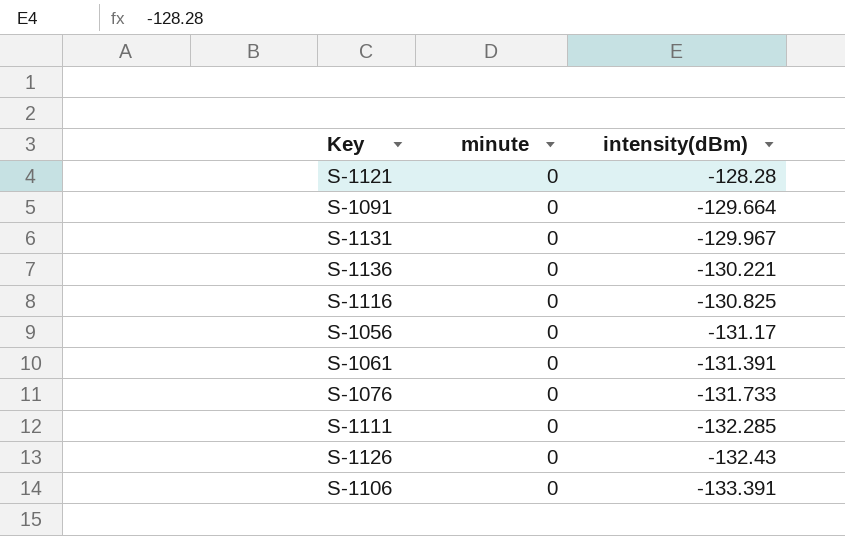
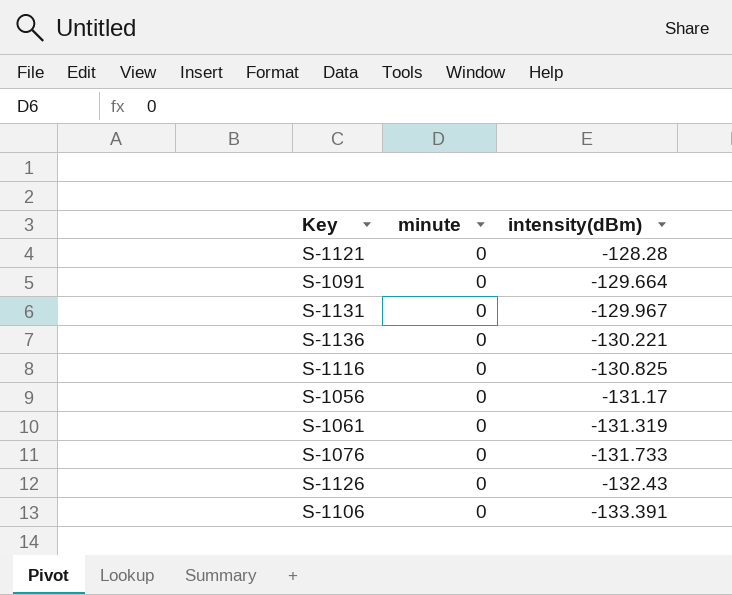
row S-1111: 0 | -132.285 -> none
S-1061 | intensity(dBm): -131.391 -> -131.319

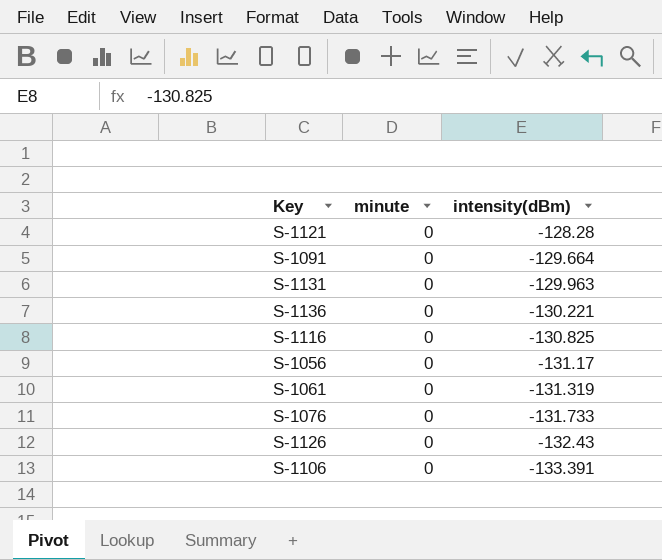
S-1131 | intensity(dBm): -129.967 -> -129.963

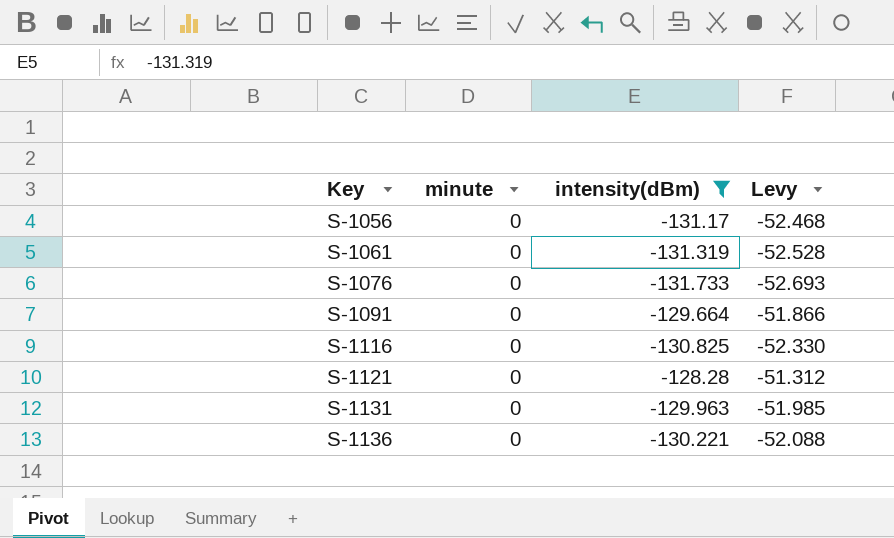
filter: none -> intensity(dBm) >= -131.733
row order: intensity(dBm) descending -> Key ascending
column Levy | formula: none -> [intensity(dBm)] * 0.4

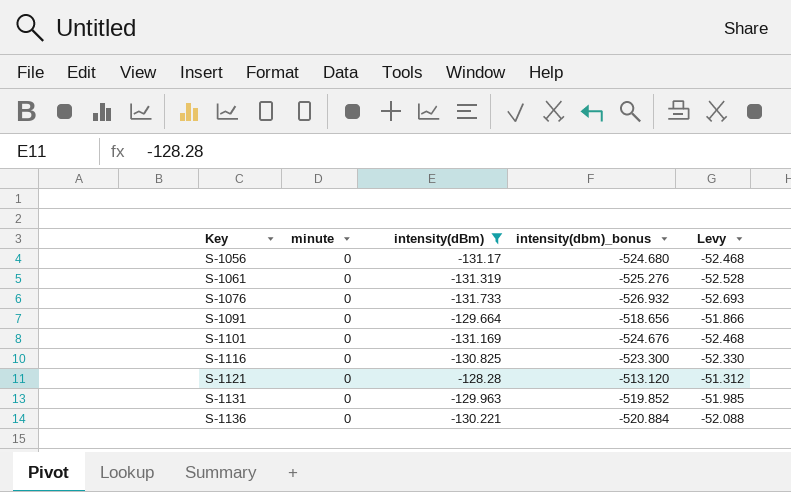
column intensity(dbm)_bonus | formula: none -> [intensity(dBm)] * 4
row S-1101: none -> 0 | -131.169 | -524.676 | -52.468

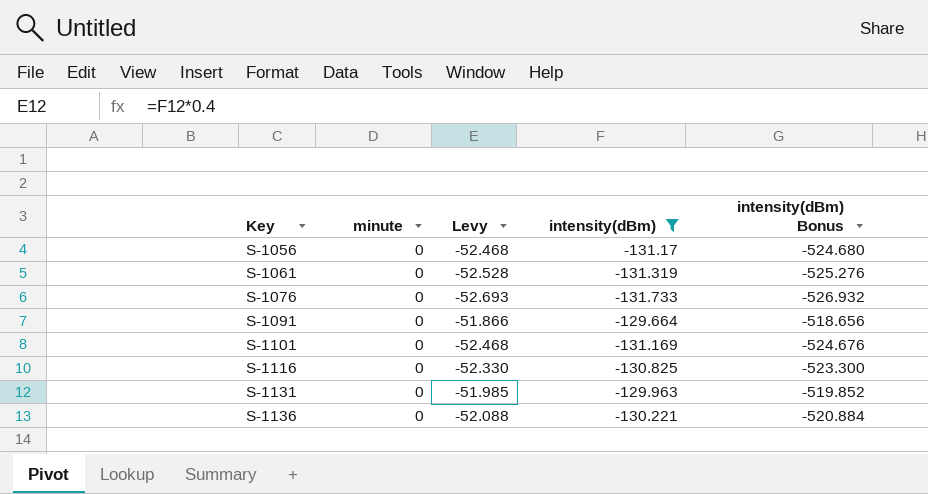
column Levy | position: 5 -> 3
column name: intensity(dbm)_bonus -> intensity(dBm) Bonus
row S-1121: 0 | -128.28 | -513.120 | -51.312 -> none

